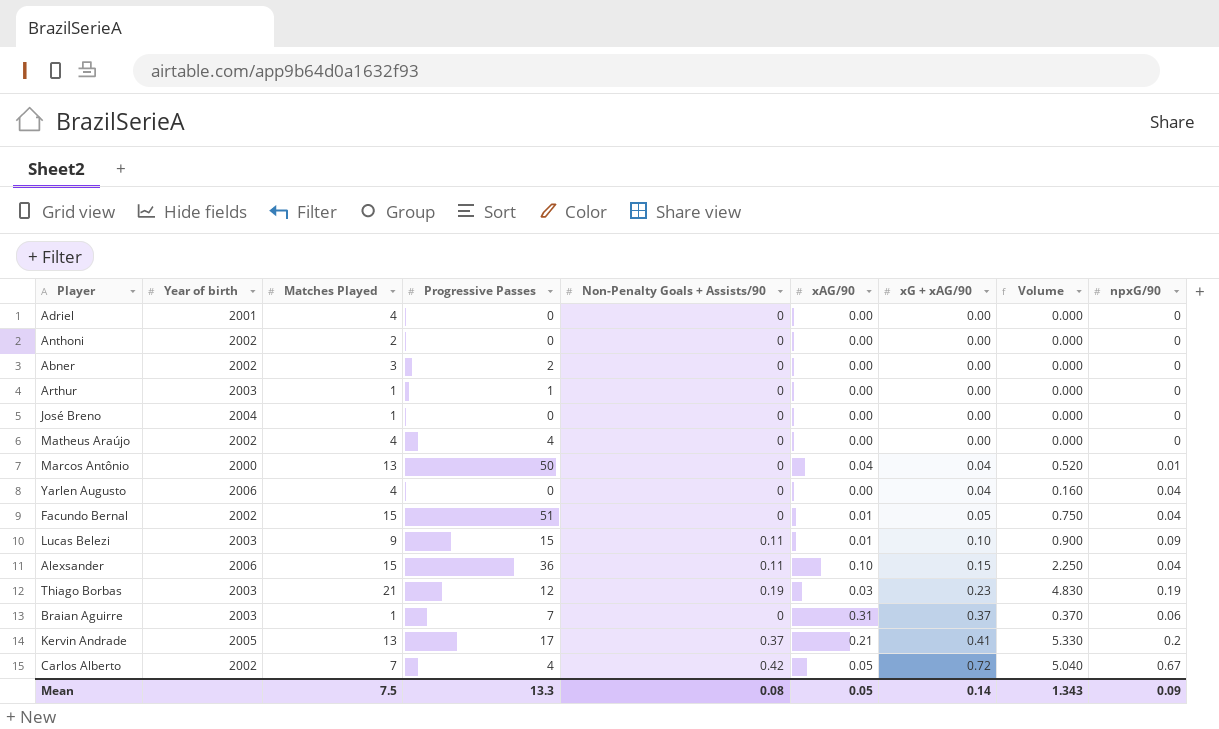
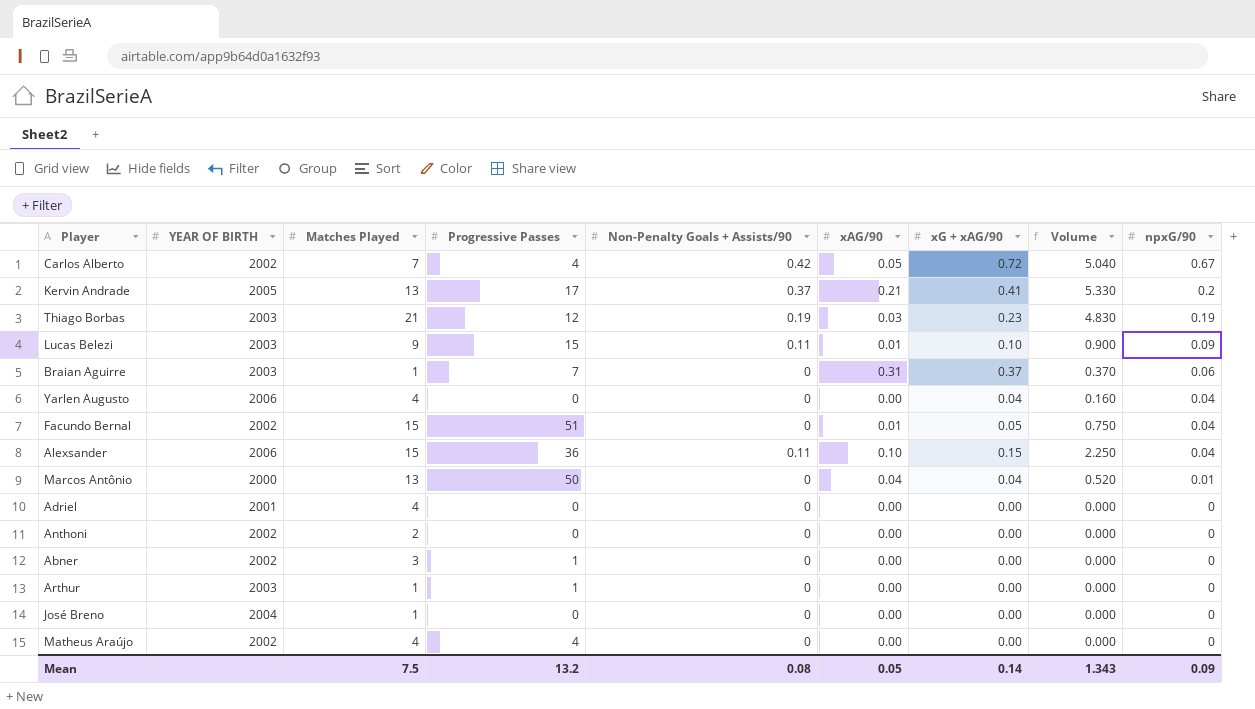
row order: xG + xAG/90 ascending -> npxG/90 descending
column name: Year of birth -> YEAR OF BIRTH
Abner | Progressive Passes: 2 -> 1
Mean | Progressive Passes: 13.3 -> 13.2

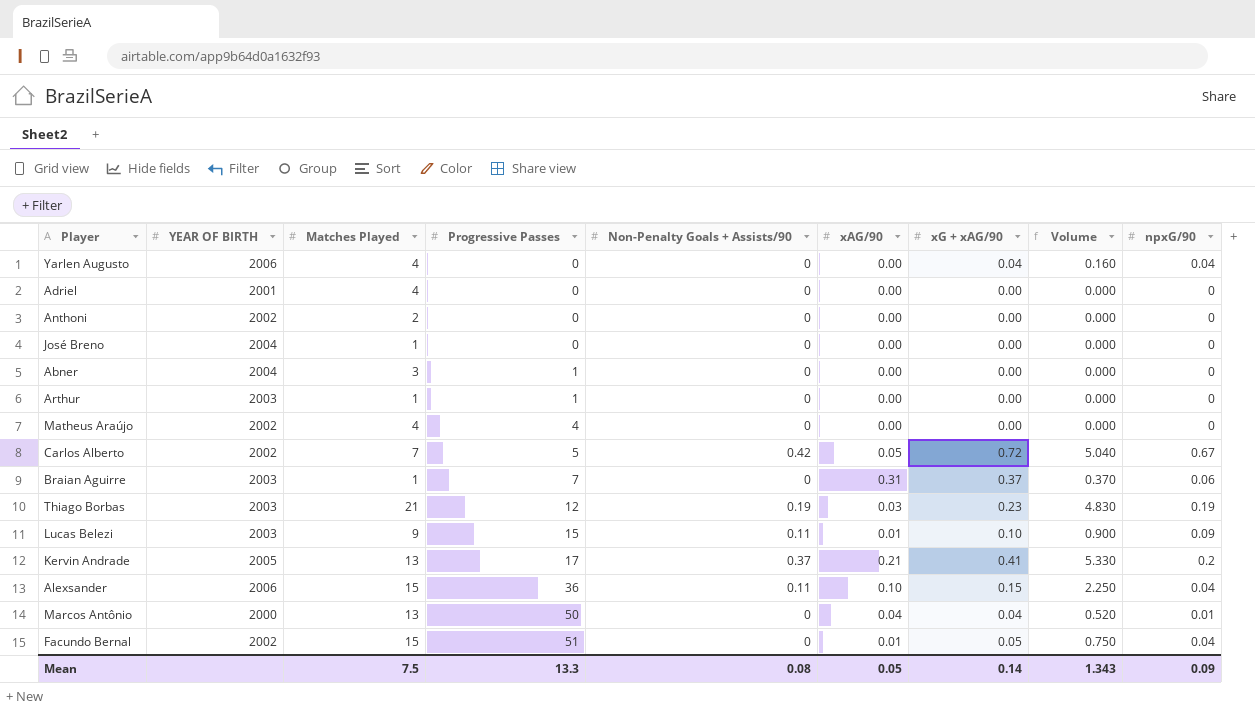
row order: npxG/90 descending -> Progressive Passes ascending
Abner | YEAR OF BIRTH: 2002 -> 2004
Carlos Alberto | Progressive Passes: 4 -> 5
Mean | Progressive Passes: 13.2 -> 13.3

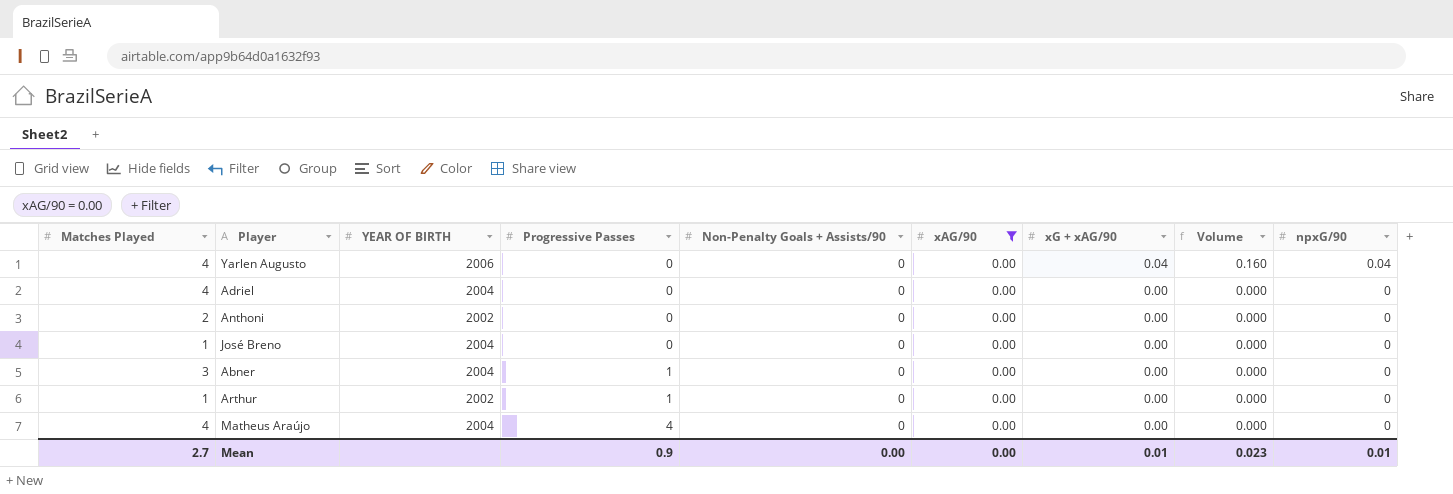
filter: none -> xAG/90 = 0.00
column Matches Played | position: 3 -> 1
Adriel | YEAR OF BIRTH: 2001 -> 2004
Arthur | YEAR OF BIRTH: 2003 -> 2002
Matheus Araújo | YEAR OF BIRTH: 2002 -> 2004
Mean | Matches Played: 7.5 -> 2.7
Mean | Progressive Passes: 13.3 -> 0.9
Mean | Non-Penalty Goals + Assists/90: 0.08 -> 0.00
Mean | xAG/90: 0.05 -> 0.00
Mean | xG + xAG/90: 0.14 -> 0.01
Mean | Volume: 1.343 -> 0.023
Mean | npxG/90: 0.09 -> 0.01

